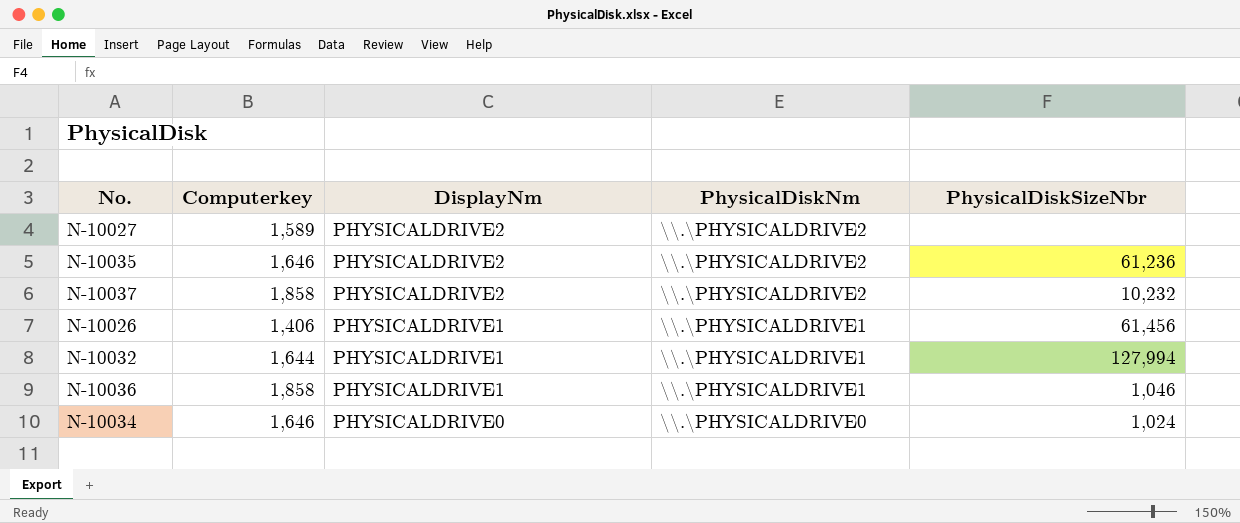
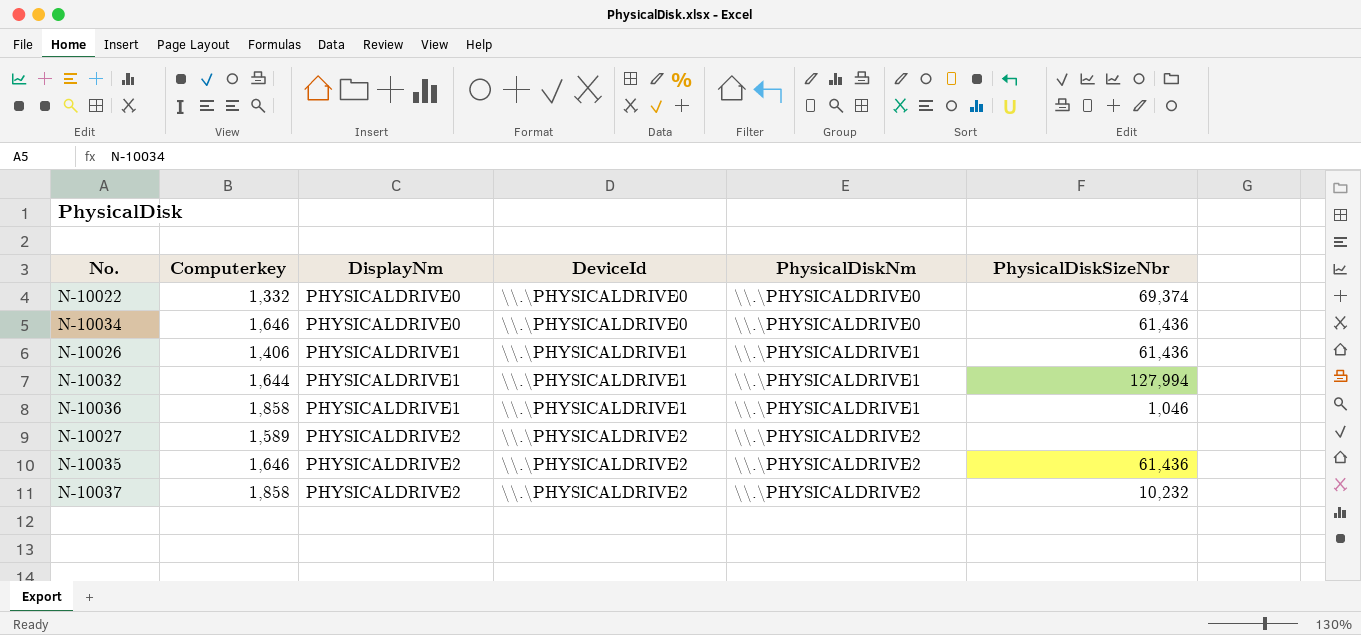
row order: DisplayNm descending -> DisplayNm ascending
column DeviceId | position: none -> 4
row N-10022: none -> 1,332 | PHYSICALDRIVE0 | \\.\PHYSICALDRIVE0 | \\.\PHYSICALDRIVE0 | 69,374
N-10034 | PhysicalDiskSizeNbr: 1,024 -> 61,436
N-10026 | PhysicalDiskSizeNbr: 61,456 -> 61,436
N-10035 | PhysicalDiskSizeNbr: 61,236 -> 61,436

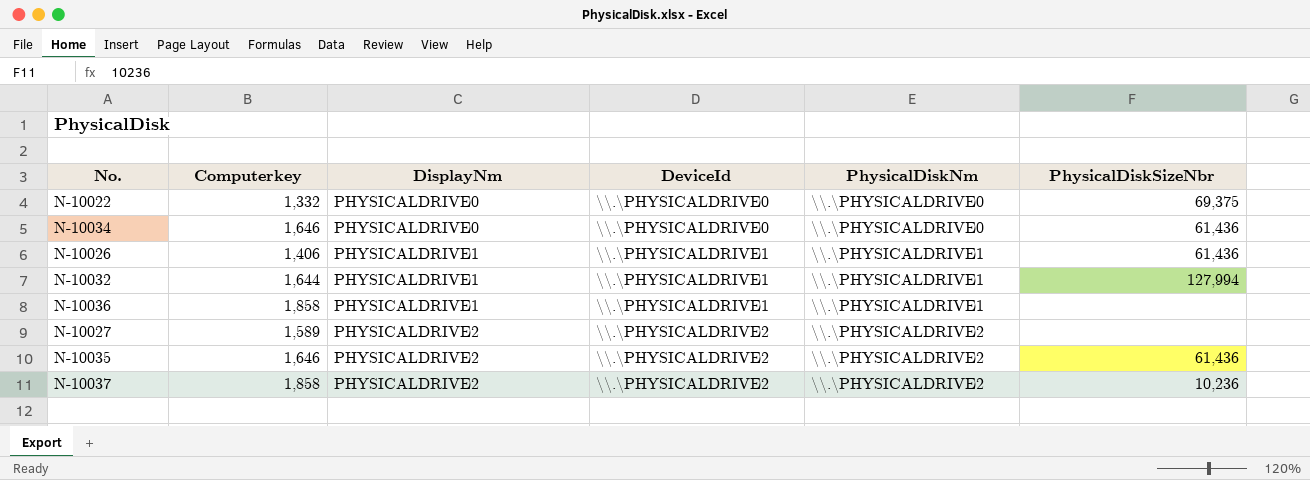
N-10022 | PhysicalDiskSizeNbr: 69,374 -> 69,375
N-10036 | PhysicalDiskSizeNbr: 1,046 -> none
N-10037 | PhysicalDiskSizeNbr: 10,232 -> 10,236

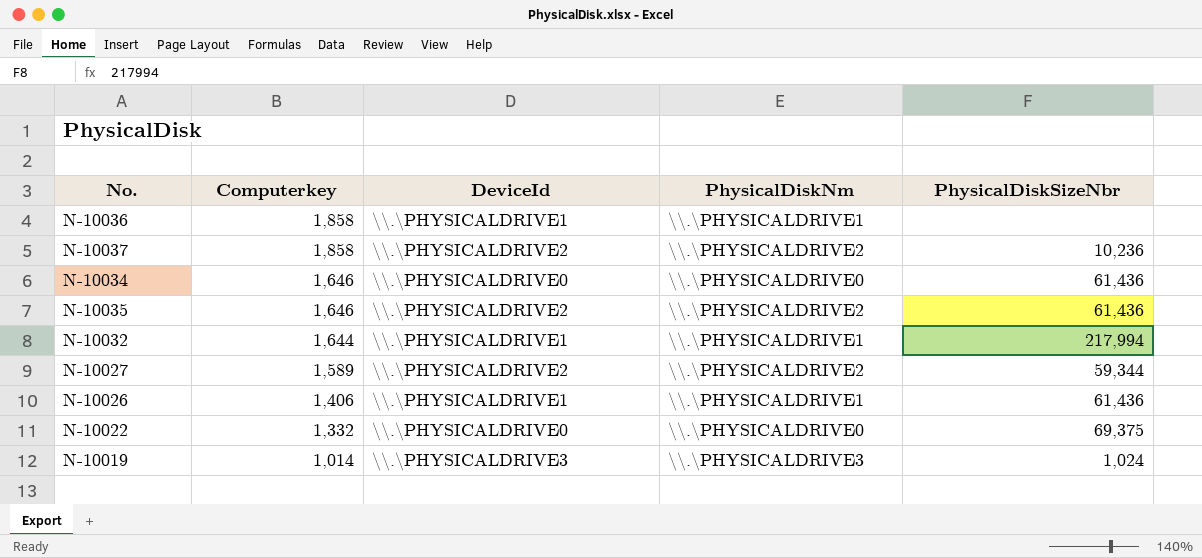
row order: DisplayNm ascending -> Computerkey descending
column DisplayNm | position: 3 -> none
N-10032 | PhysicalDiskSizeNbr: 127,994 -> 217,994
N-10027 | PhysicalDiskSizeNbr: none -> 59,344
row N-10019: none -> 1,014 | \\.\PHYSICALDRIVE3 | \\.\PHYSICALDRIVE3 | 1,024

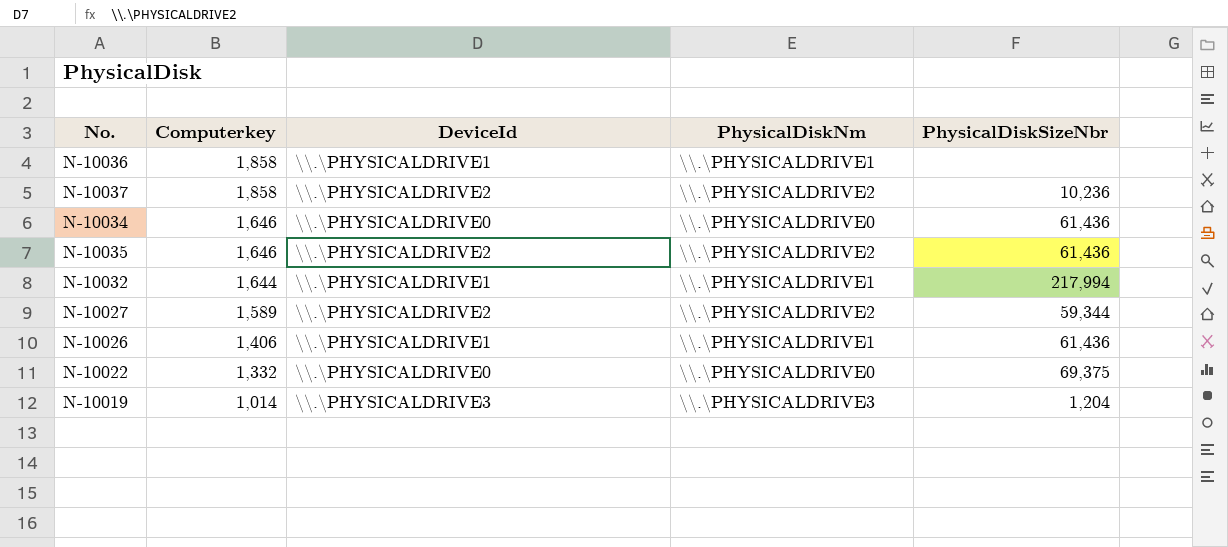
N-10019 | PhysicalDiskSizeNbr: 1,024 -> 1,204

